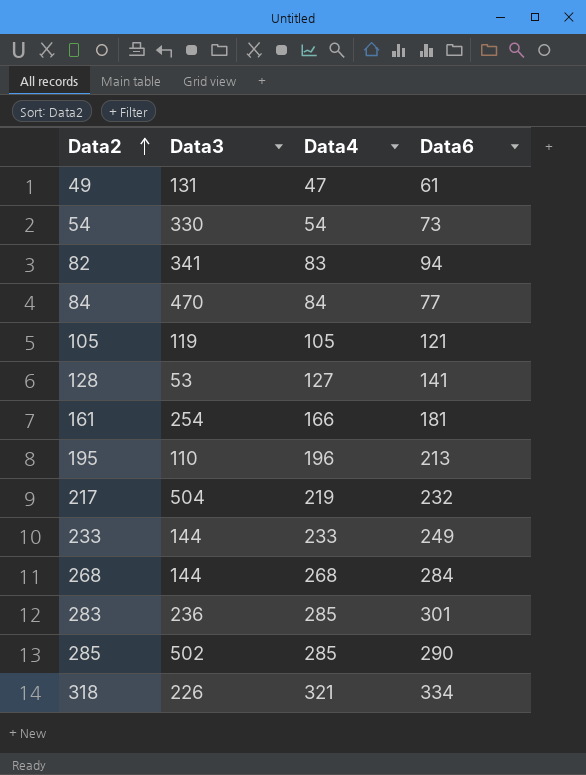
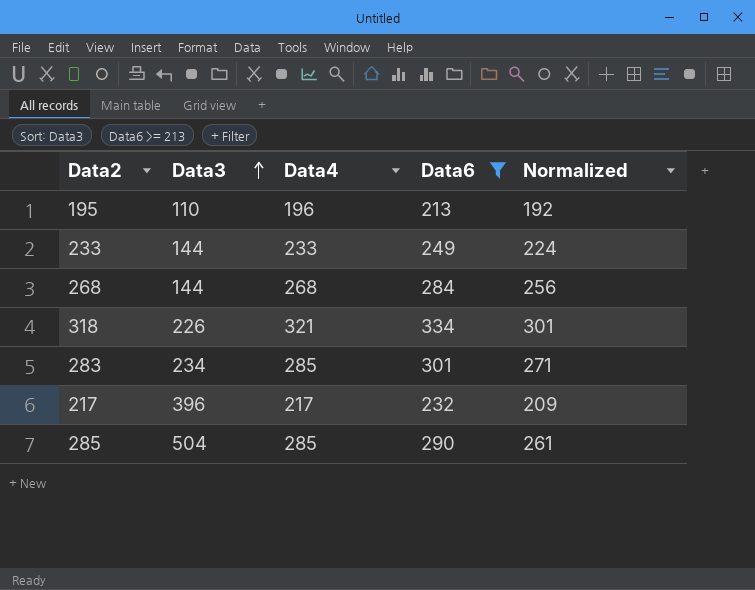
filter: none -> Data6 >= 213
row order: Data2 ascending -> Data3 ascending
column Normalized | formula: none -> [Data6] * 0.9
283 | Data3: 236 -> 234
217 | Data3: 504 -> 396
217 | Data4: 219 -> 217
285 | Data3: 502 -> 504

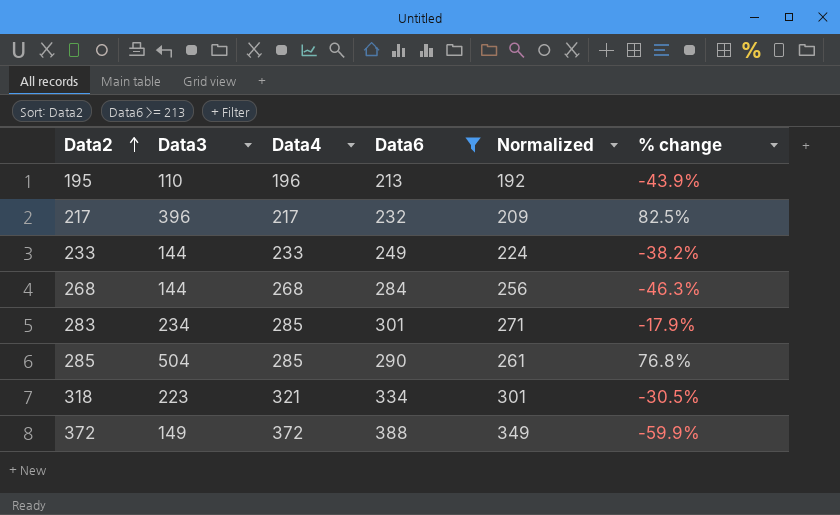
row order: Data3 ascending -> Data2 ascending
column % change | formula: none -> ([Data3] - [Data4]) / [Data4]
318 | Data3: 226 -> 223
row 372: none -> 149 | 372 | 388 | 349 | -59.9%

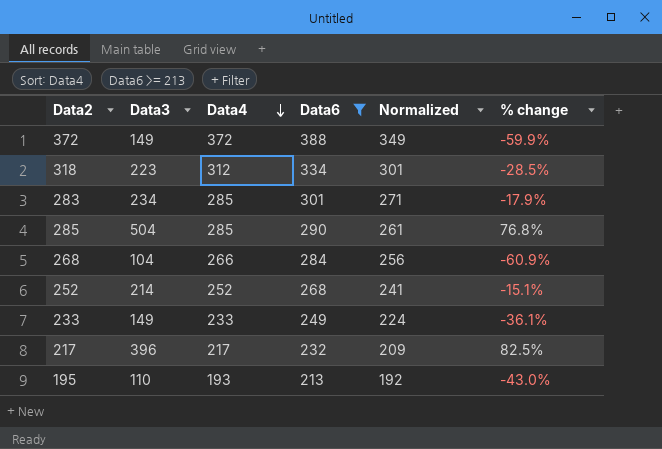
row order: Data2 ascending -> Data4 descending
318 | Data4: 321 -> 312
318 | % change: -30.5% -> -28.5%
268 | Data3: 144 -> 104
268 | Data4: 268 -> 266
268 | % change: -46.3% -> -60.9%
row 252: none -> 214 | 252 | 268 | 241 | -15.1%
233 | Data3: 144 -> 149
233 | % change: -38.2% -> -36.1%
195 | Data4: 196 -> 193
195 | % change: -43.9% -> -43.0%

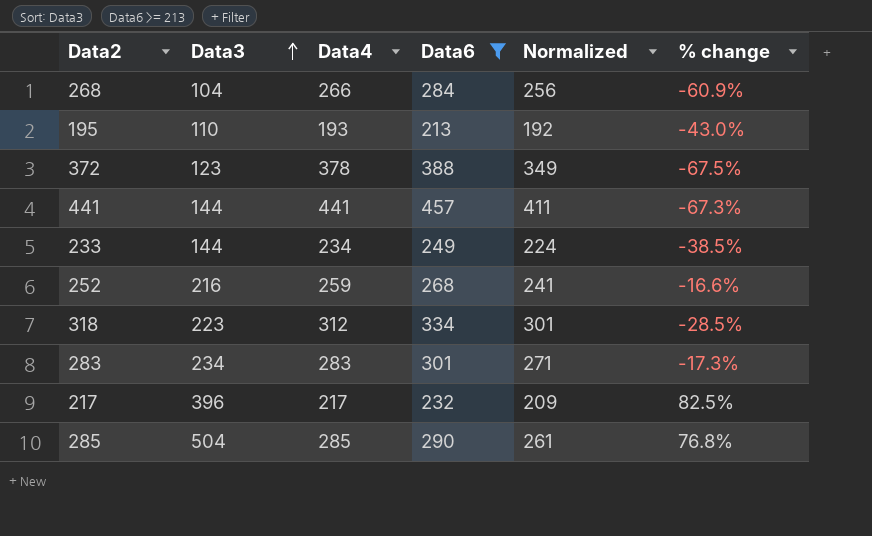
row order: Data4 descending -> Data3 ascending
372 | Data3: 149 -> 123
372 | Data4: 372 -> 378
372 | % change: -59.9% -> -67.5%
row 441: none -> 144 | 441 | 457 | 411 | -67.3%
233 | Data3: 149 -> 144
233 | Data4: 233 -> 234
233 | % change: -36.1% -> -38.5%
252 | Data3: 214 -> 216
252 | Data4: 252 -> 259
252 | % change: -15.1% -> -16.6%
283 | Data4: 285 -> 283
283 | % change: -17.9% -> -17.3%

